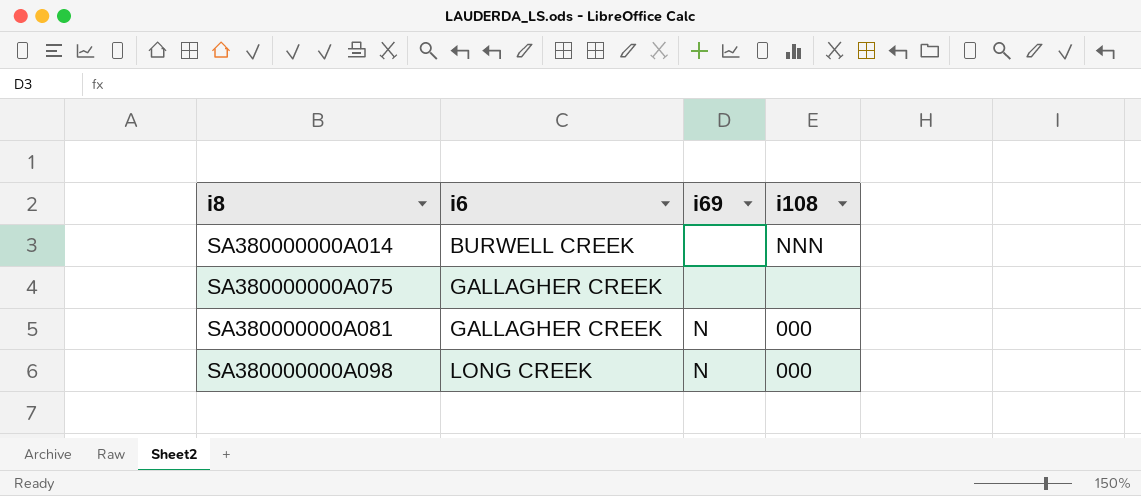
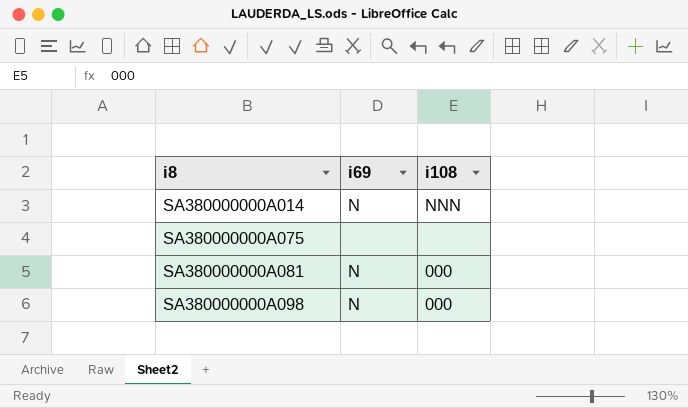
column i6 | position: 2 -> none
SA380000000A014 | i69: none -> N

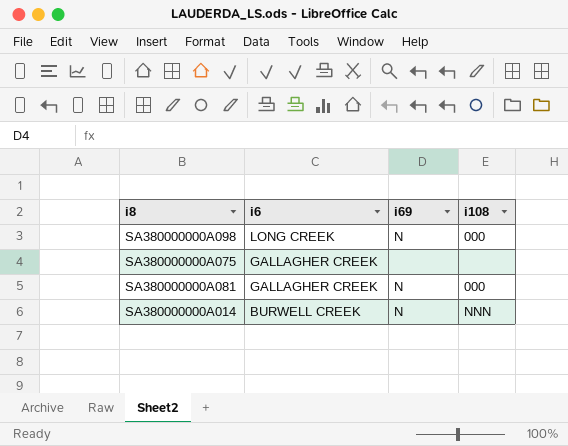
row order: i8 ascending -> i6 descending
column i6 | position: none -> 2

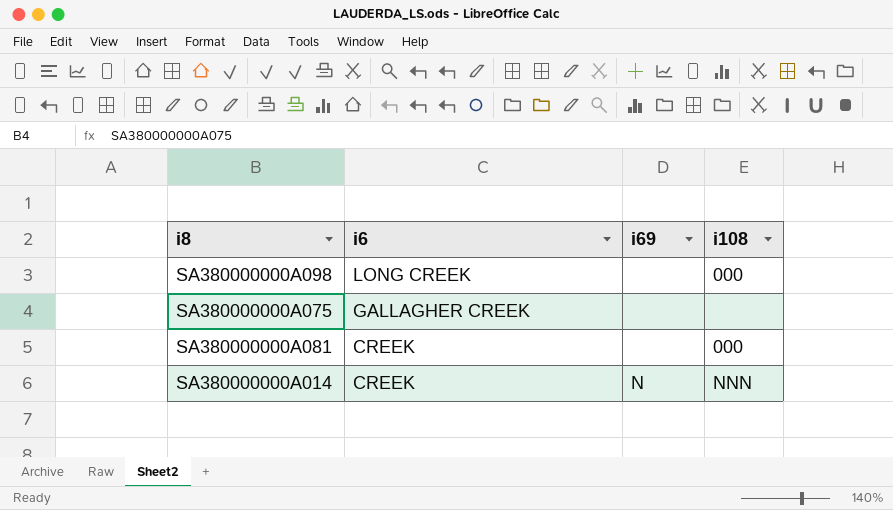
SA380000000A098 | i69: N -> none
SA380000000A081 | i6: GALLAGHER CREEK -> CREEK
SA380000000A081 | i69: N -> none
SA380000000A014 | i6: BURWELL CREEK -> CREEK

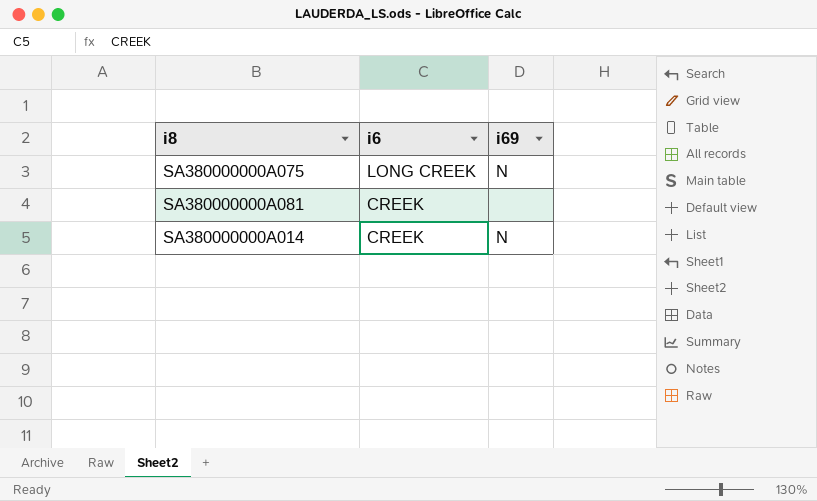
column i108 | position: 4 -> none
row SA380000000A098: LONG CREEK | none | 000 -> none
SA380000000A075 | i6: GALLAGHER CREEK -> LONG CREEK
SA380000000A075 | i69: none -> N

